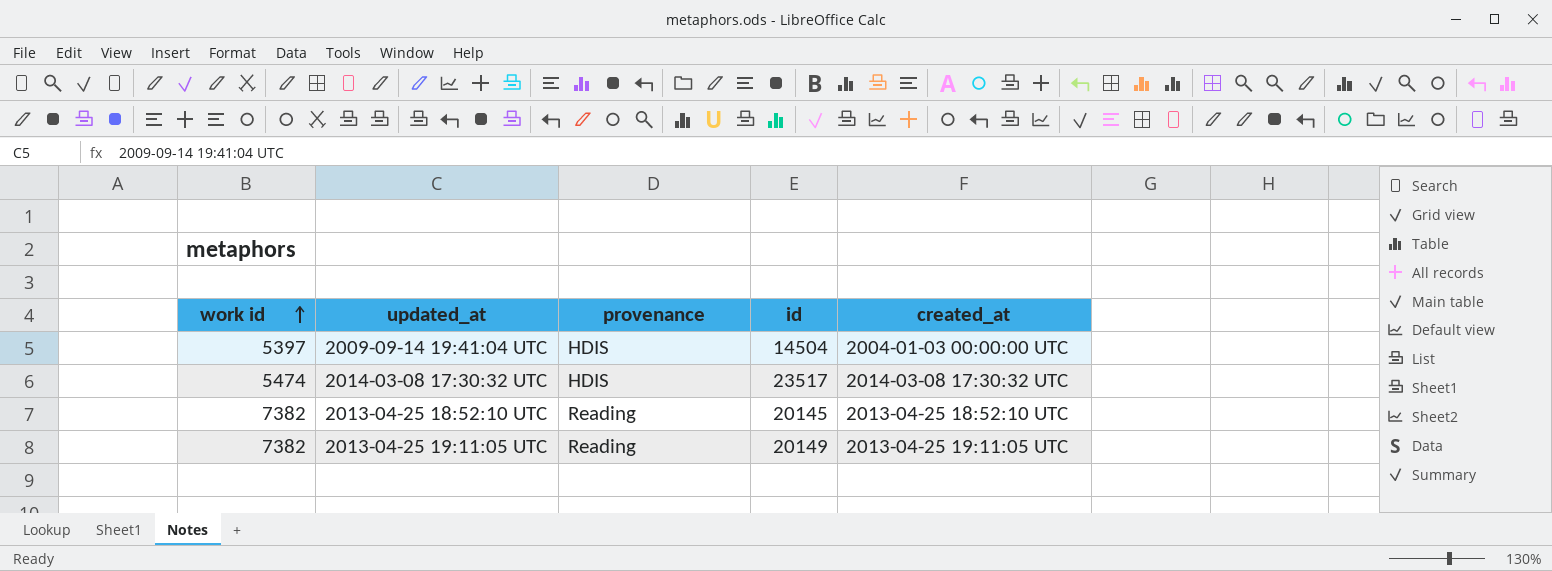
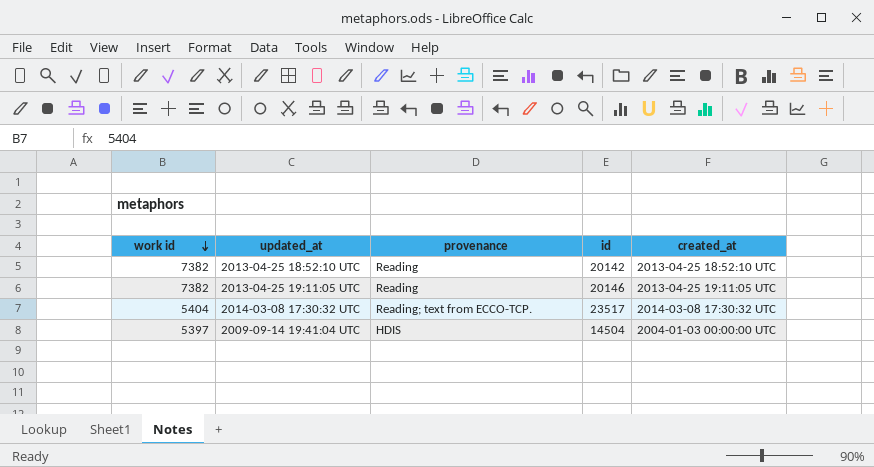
row order: work id ascending -> work id descending
2013-04-25 18:52:10 UTC | id: 20145 -> 20142
2013-04-25 19:11:05 UTC | id: 20149 -> 20146
2014-03-08 17:30:32 UTC | work id: 5474 -> 5404
2014-03-08 17:30:32 UTC | provenance: HDIS -> Reading; text from ECCO-TCP.

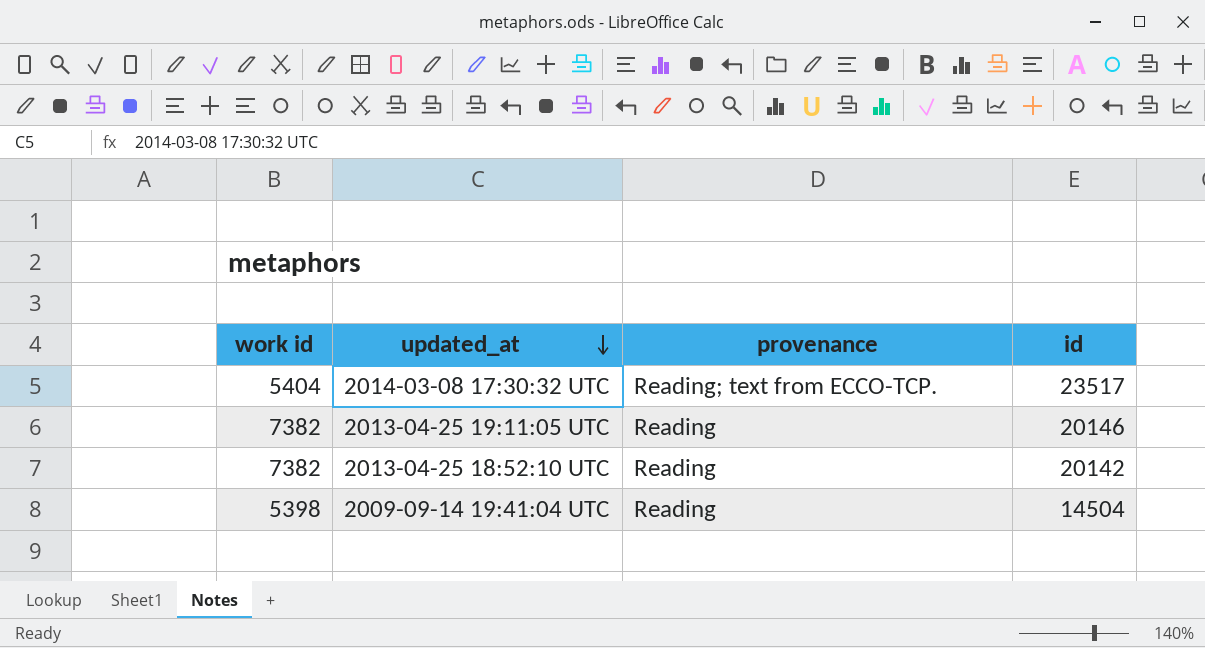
row order: work id descending -> updated_at descending
column created_at | position: 5 -> none
2009-09-14 19:41:04 UTC | work id: 5397 -> 5398
2009-09-14 19:41:04 UTC | provenance: HDIS -> Reading

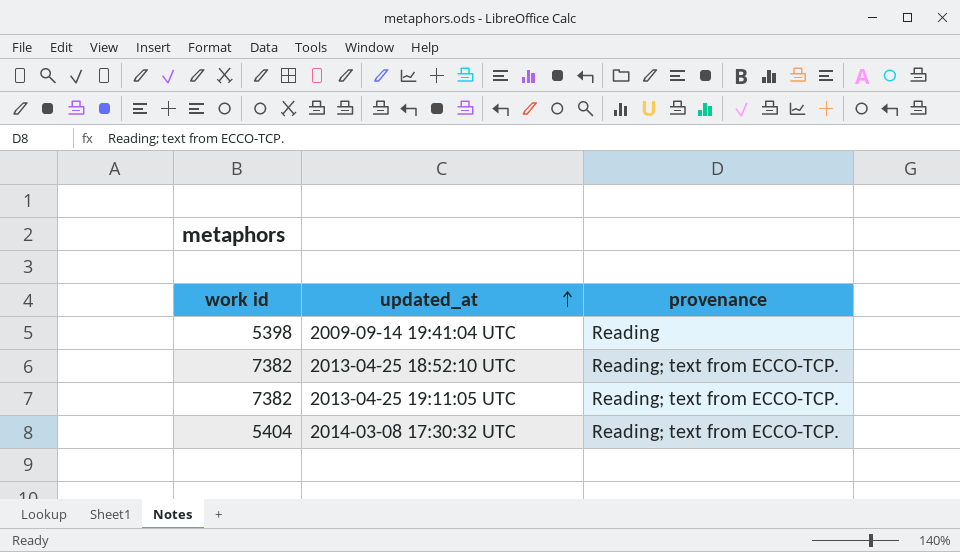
row order: updated_at descending -> updated_at ascending
column id | position: 4 -> none
2013-04-25 18:52:10 UTC | provenance: Reading -> Reading; text from ECCO-TCP.
2013-04-25 19:11:05 UTC | provenance: Reading -> Reading; text from ECCO-TCP.

